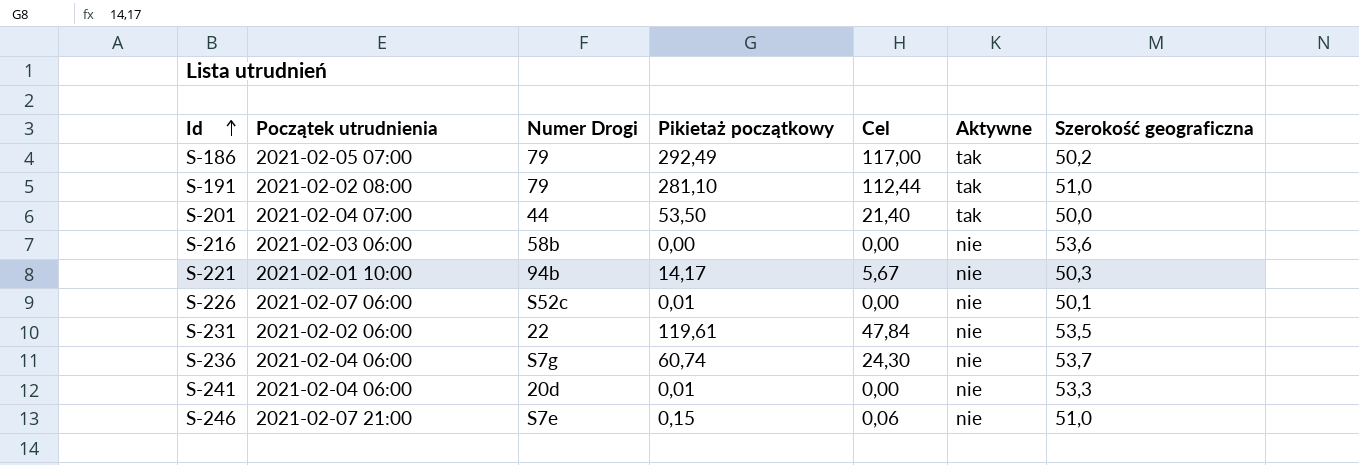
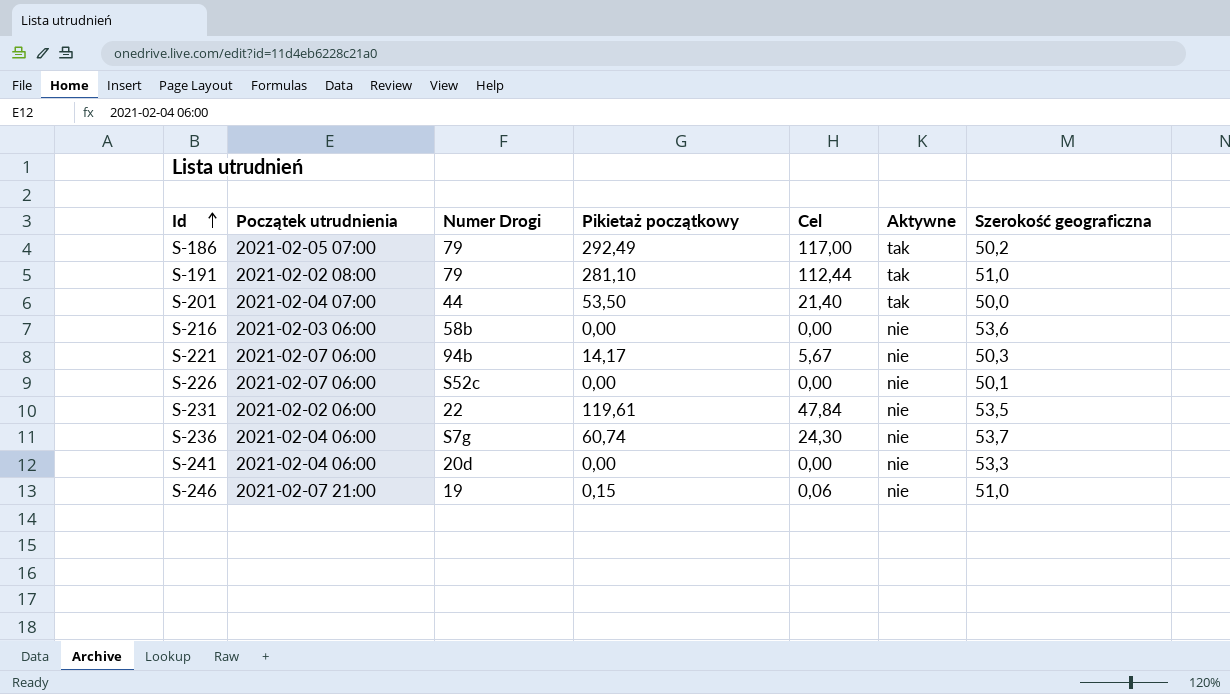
S-221 | Początek utrudnienia: 2021-02-01 10:00 -> 2021-02-07 06:00
S-226 | Pikietaż początkowy: 0,01 -> 0,00
S-241 | Pikietaż początkowy: 0,01 -> 0,00
S-246 | Numer Drogi: S7e -> 19

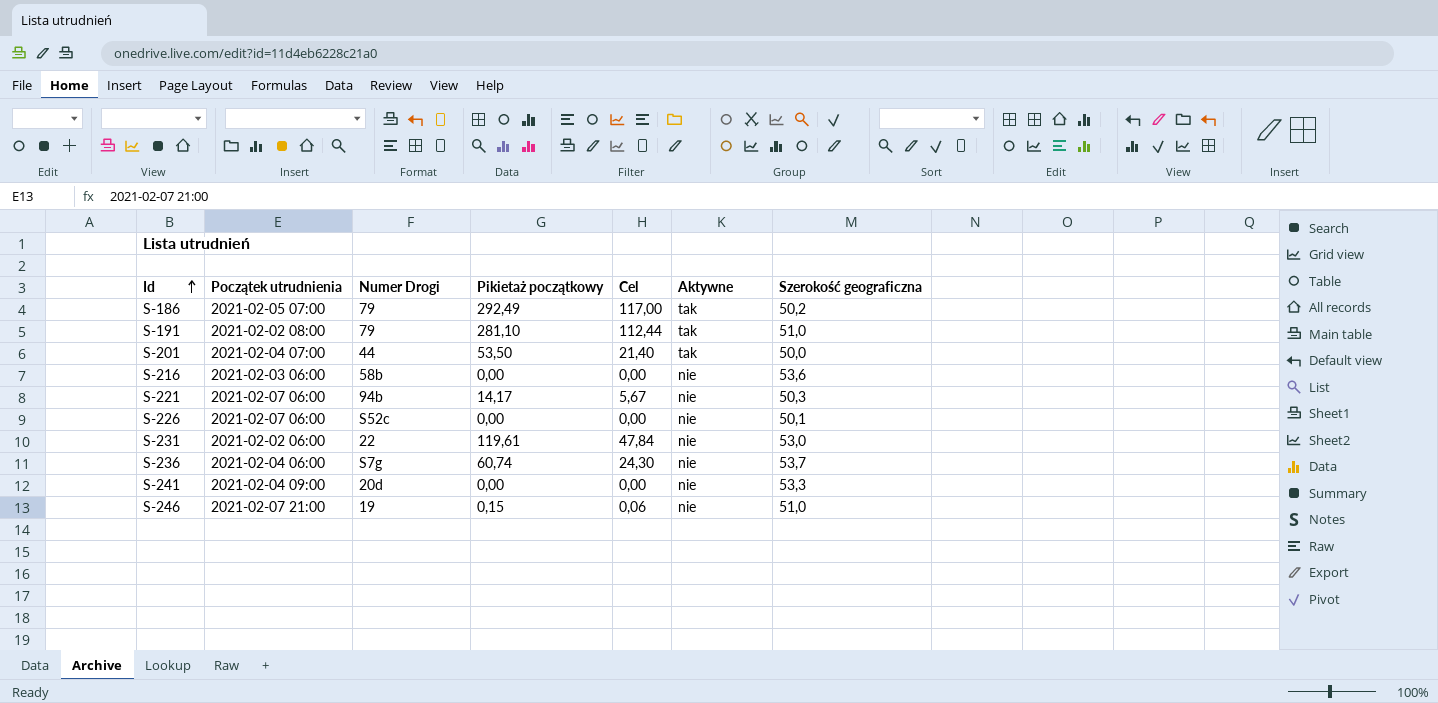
S-231 | Szerokość geograficzna: 53,5 -> 53,0
S-241 | Początek utrudnienia: 2021-02-04 06:00 -> 2021-02-04 09:00

